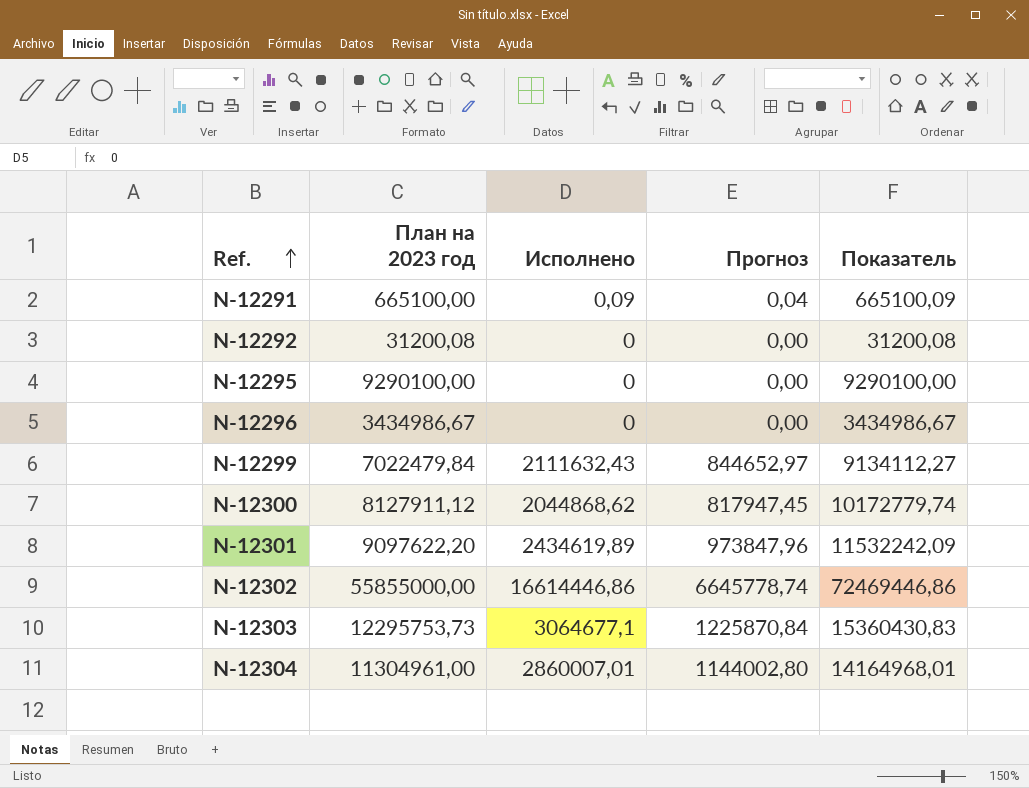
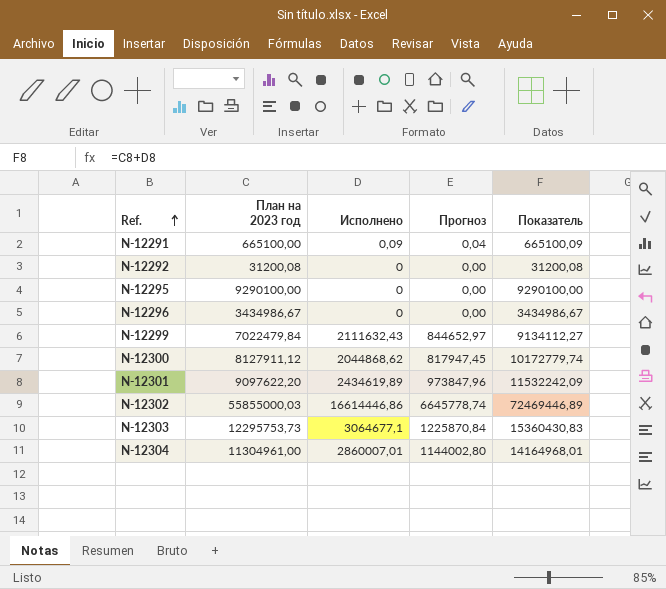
N-12302 | План на 2023 год: 55855000,00 -> 55855000,03
N-12302 | Показатель: 72469446,86 -> 72469446,89

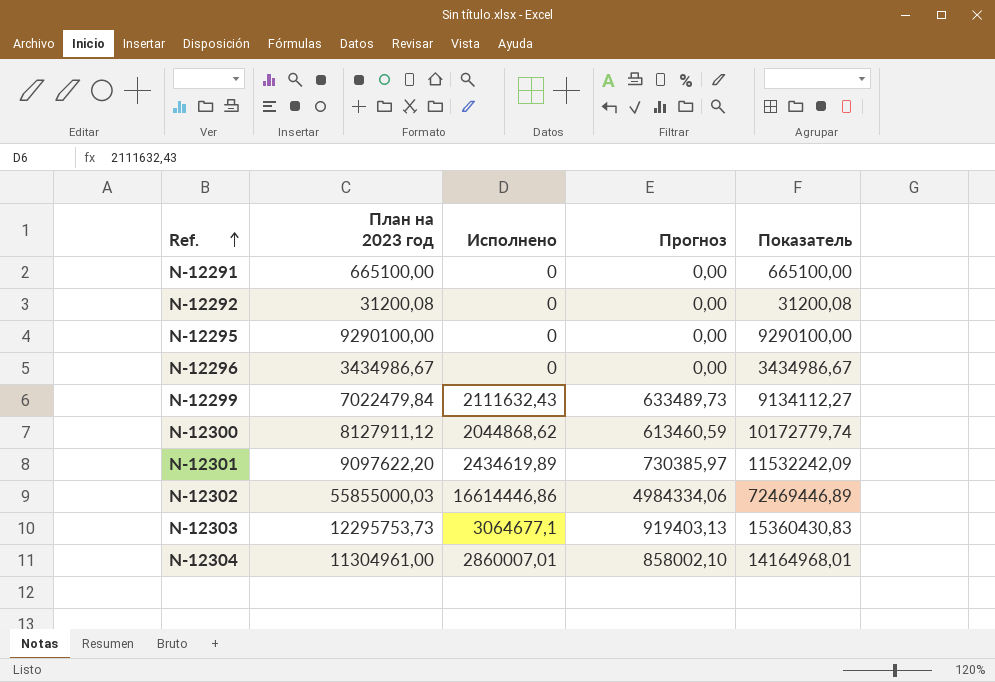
column Прогноз | formula: [Исполнено] * 0,4 -> [Исполнено] * 0,3
N-12291 | Исполнено: 0,09 -> 0
N-12291 | Показатель: 665100,09 -> 665100,00

